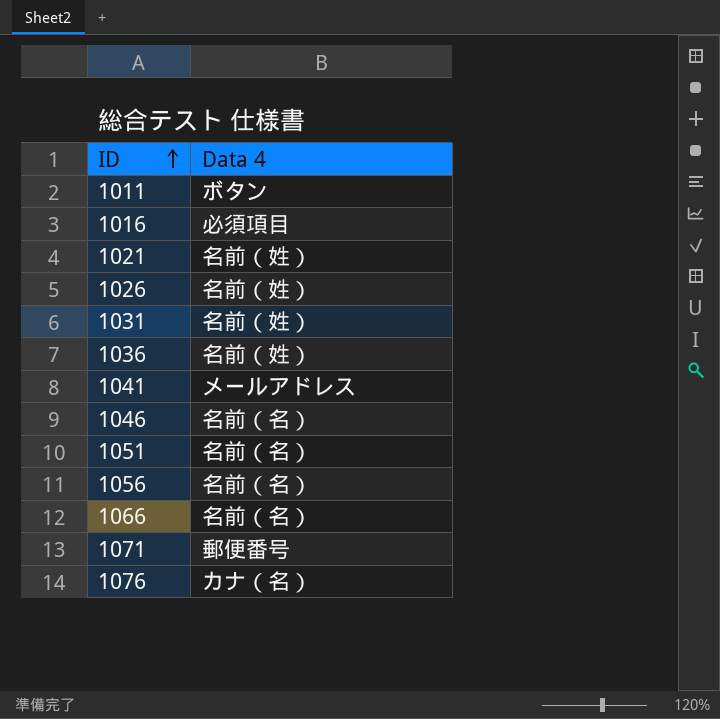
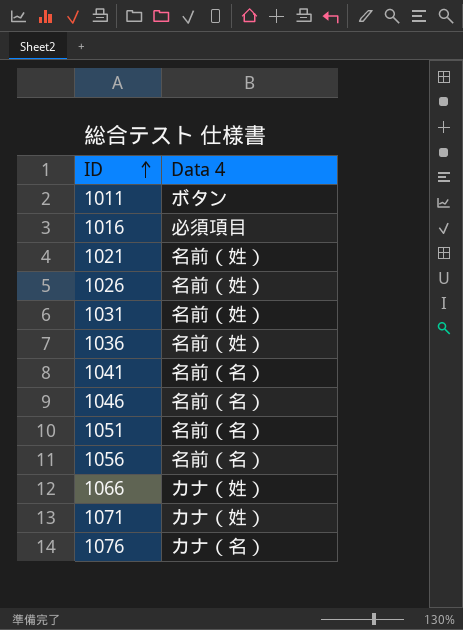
1041 | Data 4: メールアドレス -> 名前（名）
1066 | Data 4: 名前（名） -> カナ（姓）
1071 | Data 4: 郵便番号 -> カナ（姓）

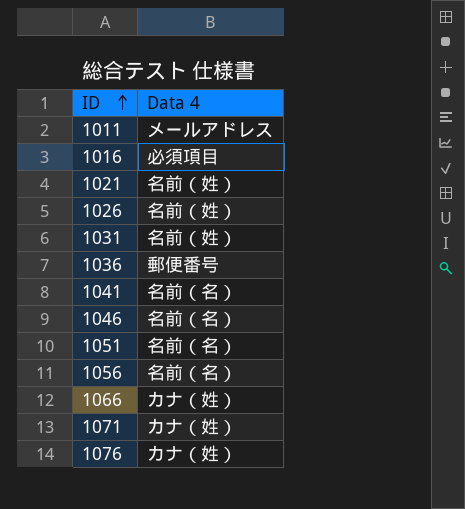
1011 | Data 4: ボタン -> メールアドレス
1036 | Data 4: 名前（姓） -> 郵便番号
1076 | Data 4: カナ（名） -> カナ（姓）

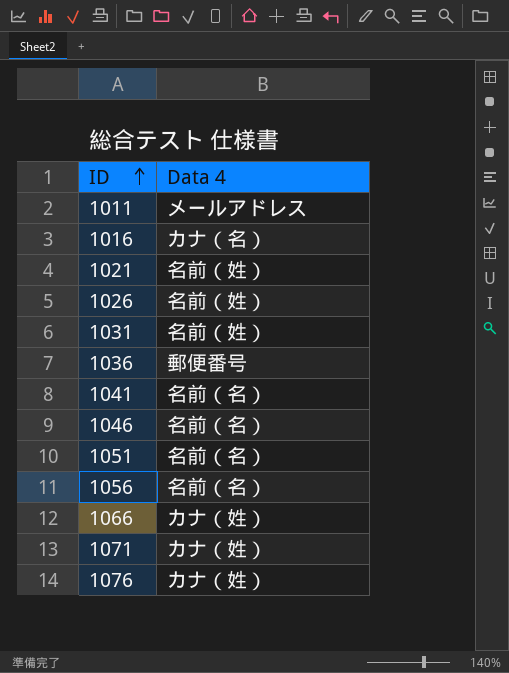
1016 | Data 4: 必須項目 -> カナ（名）

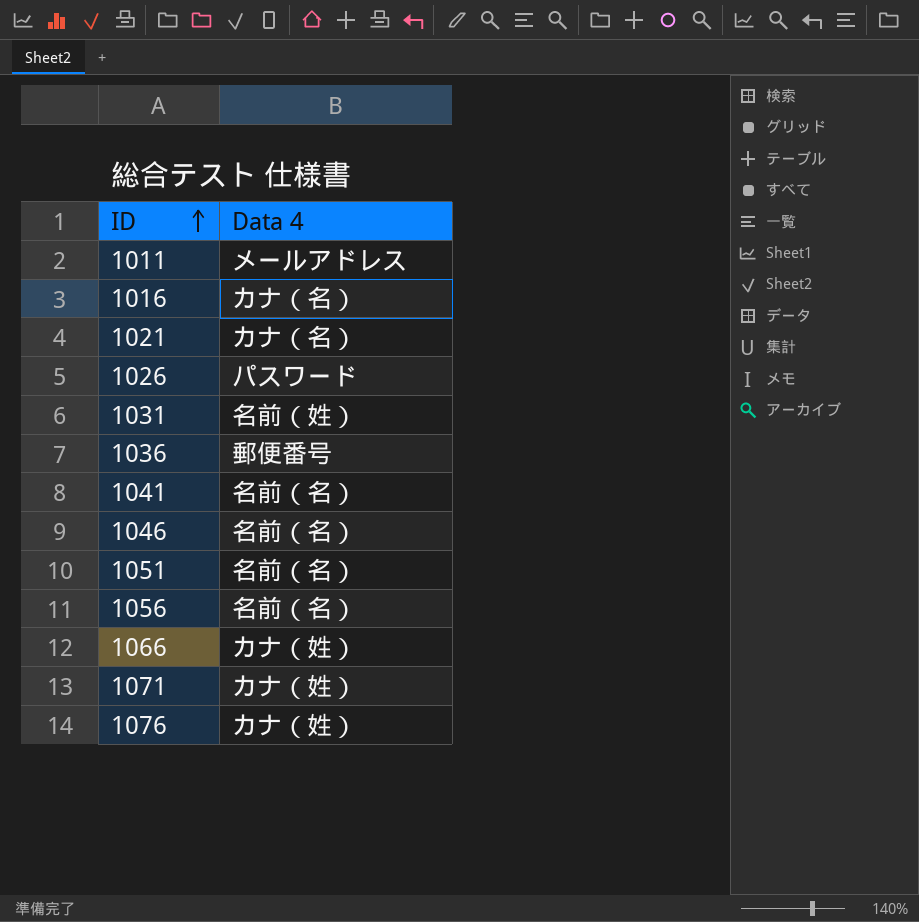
1021 | Data 4: 名前（姓） -> カナ（名）
1026 | Data 4: 名前（姓） -> パスワード

